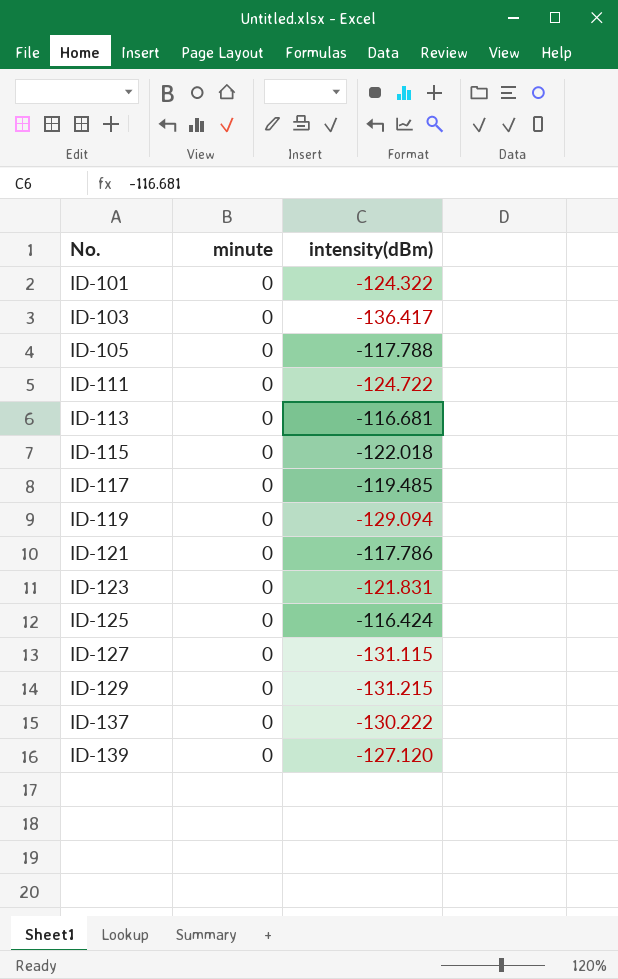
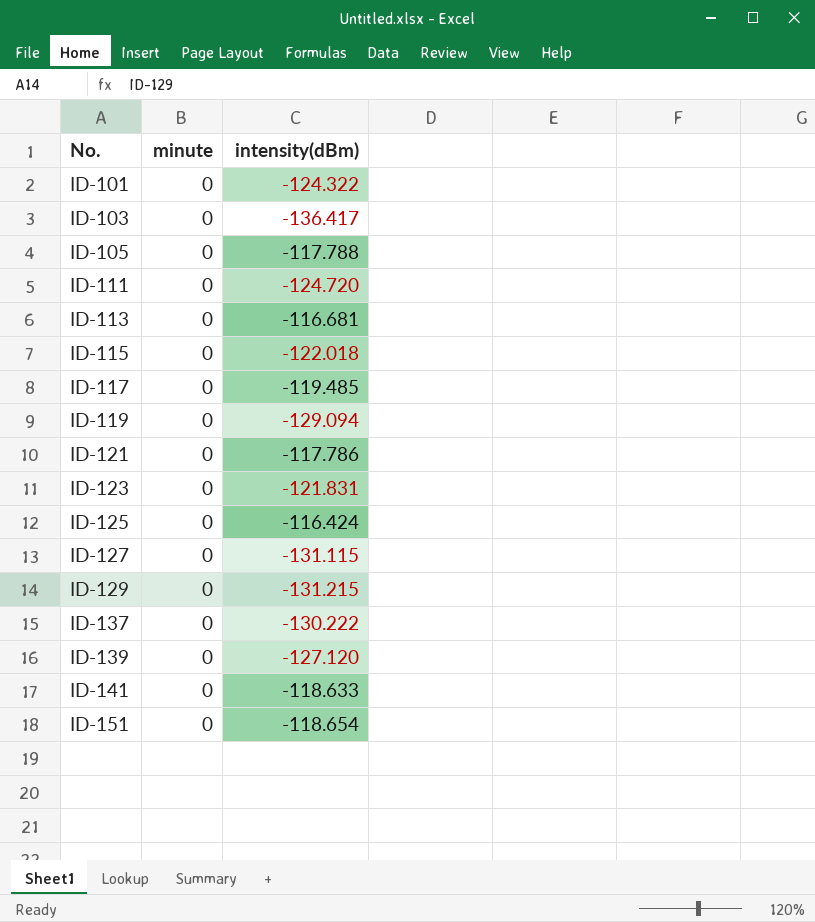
ID-111 | intensity(dBm): -124.722 -> -124.720
row ID-141: none -> 0 | -118.633
row ID-151: none -> 0 | -118.654

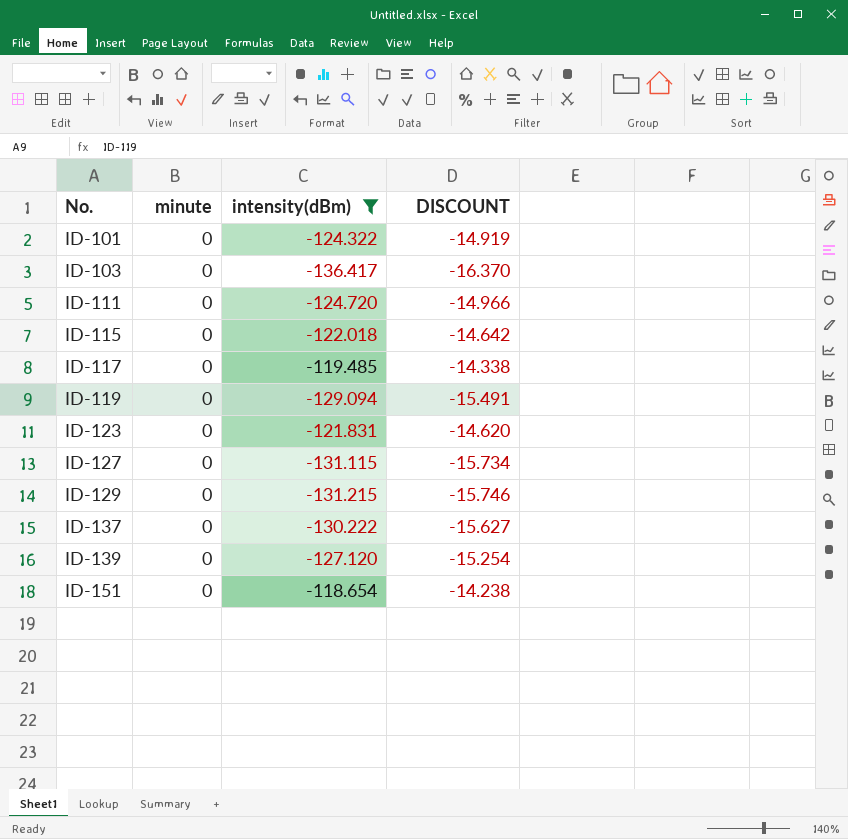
filter: none -> intensity(dBm) <= -118.654
column DISCOUNT | formula: none -> [intensity(dBm)] * 0.12

